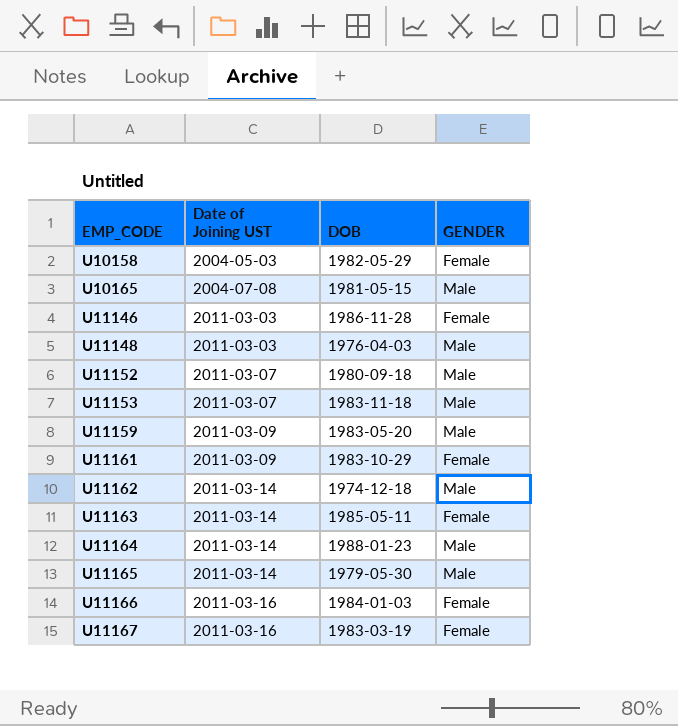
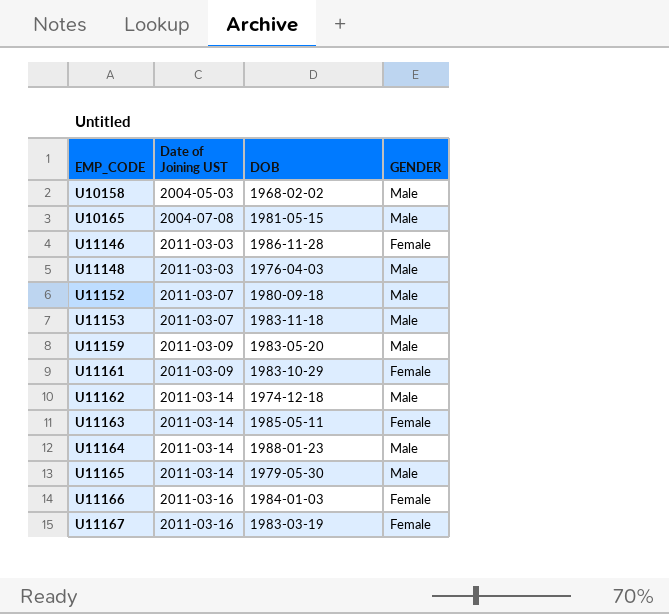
U10158 | DOB: 1982-05-29 -> 1968-02-02
U10158 | GENDER: Female -> Male

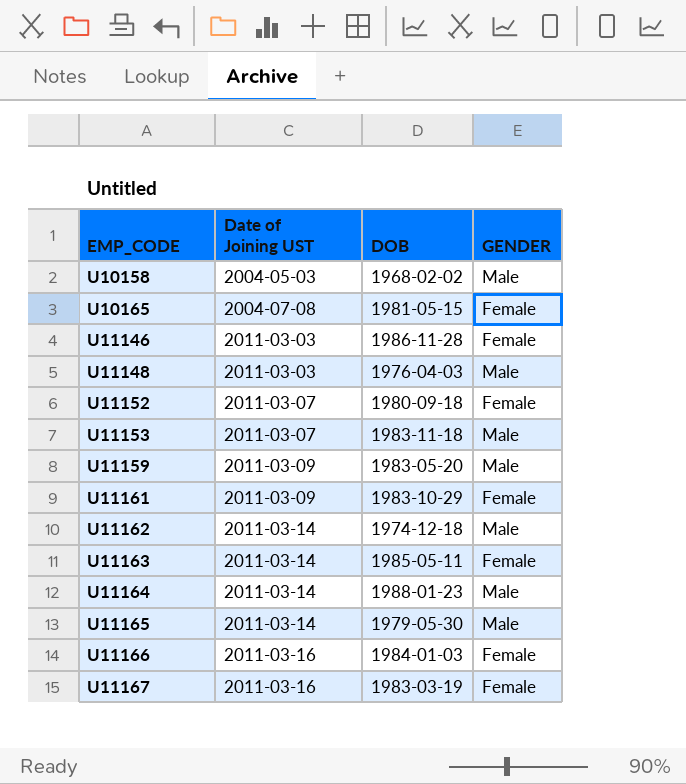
U10165 | GENDER: Male -> Female
U11152 | GENDER: Male -> Female

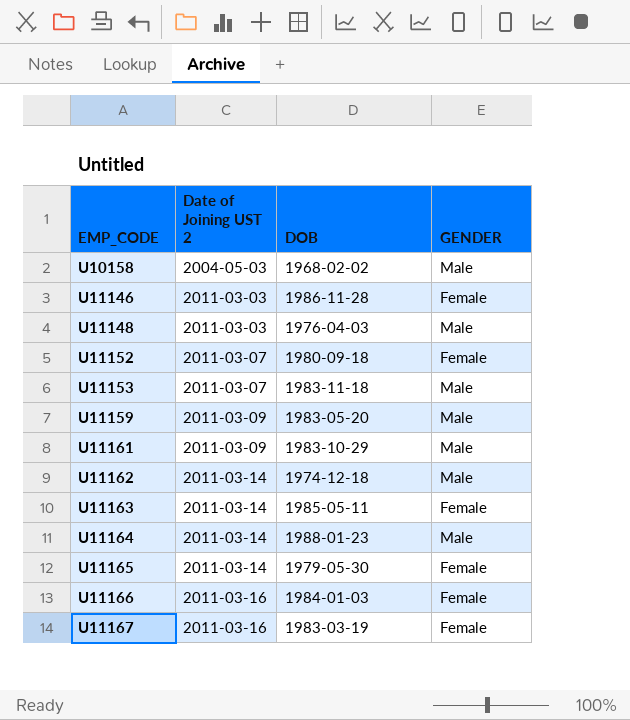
column name: Date of Joining UST -> Date of Joining UST 2
row U10165: 2004-07-08 | 1981-05-15 | Female -> none
U11161 | GENDER: Female -> Male
U11165 | GENDER: Male -> Female

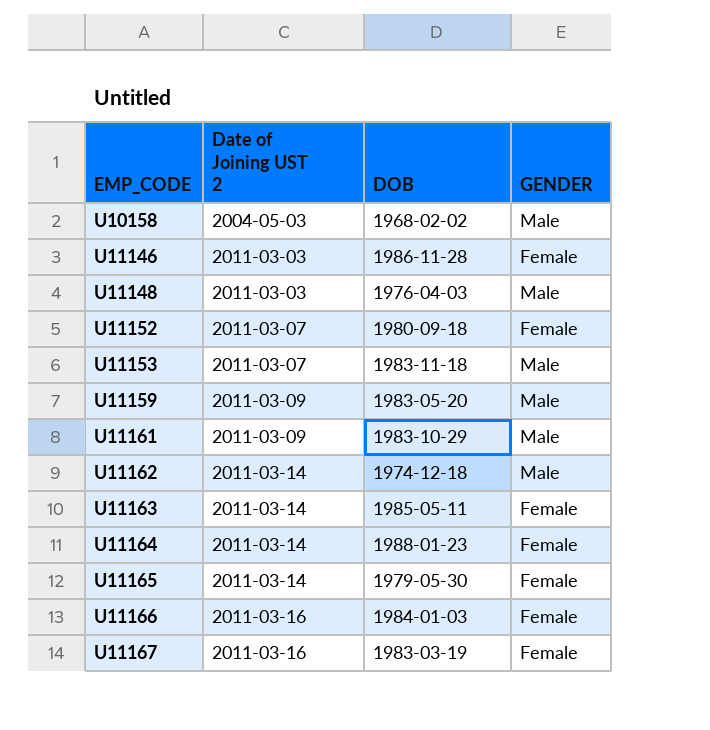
U11164 | GENDER: Male -> Female

